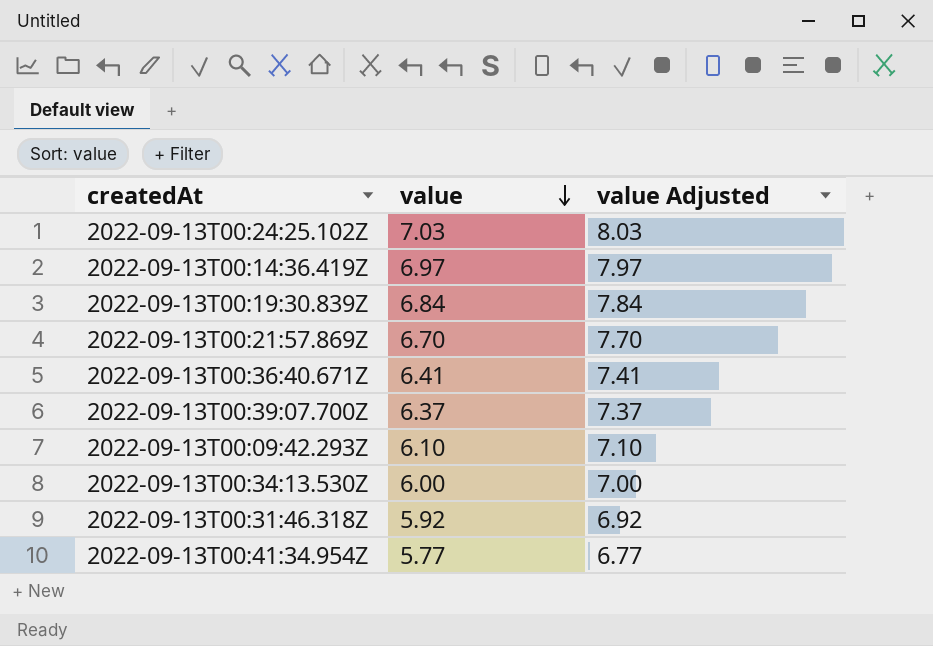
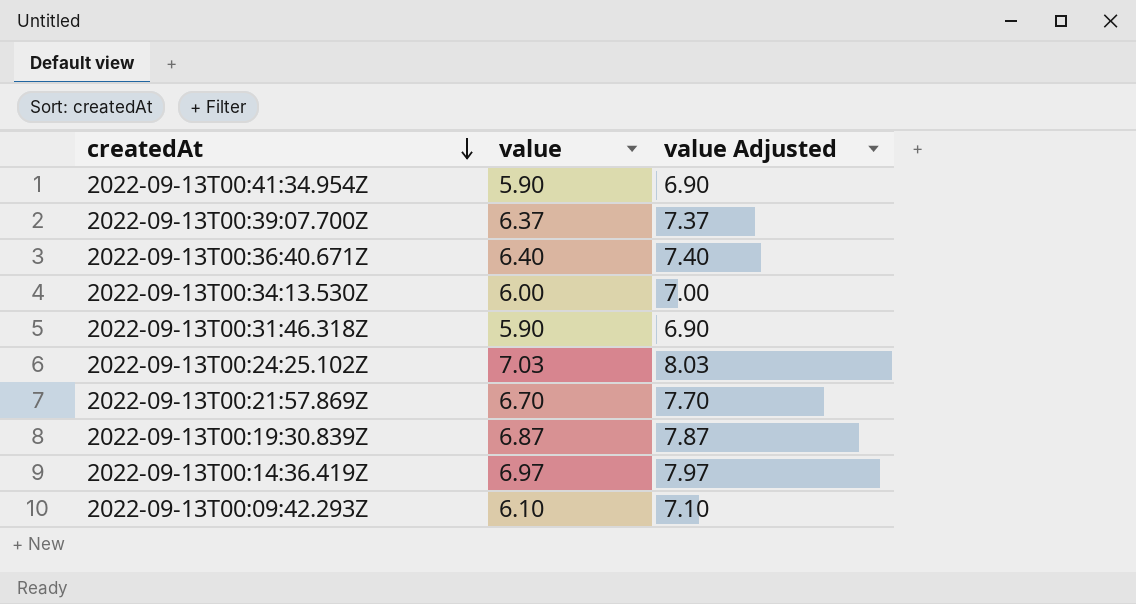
row order: value descending -> createdAt descending
2022-09-13T00:41:34.954Z | value: 5.77 -> 5.90
2022-09-13T00:41:34.954Z | value Adjusted: 6.77 -> 6.90
2022-09-13T00:36:40.671Z | value: 6.41 -> 6.40
2022-09-13T00:36:40.671Z | value Adjusted: 7.41 -> 7.40
2022-09-13T00:31:46.318Z | value: 5.92 -> 5.90
2022-09-13T00:31:46.318Z | value Adjusted: 6.92 -> 6.90
2022-09-13T00:19:30.839Z | value: 6.84 -> 6.87
2022-09-13T00:19:30.839Z | value Adjusted: 7.84 -> 7.87

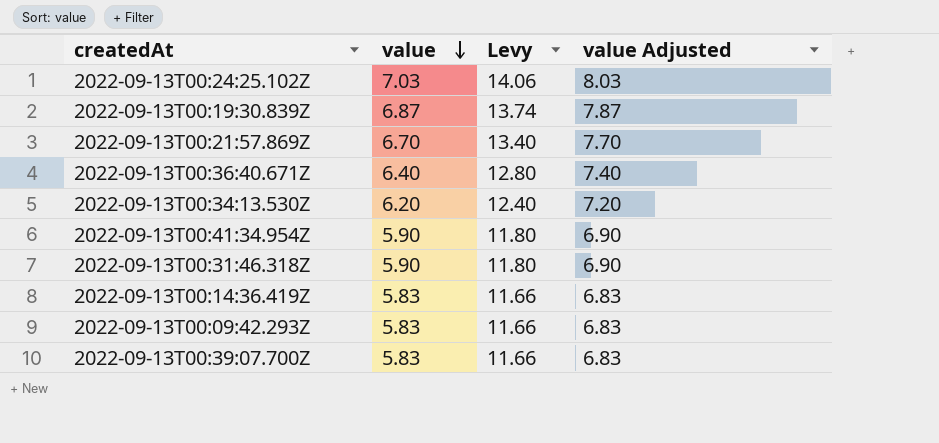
row order: createdAt descending -> value descending
column Levy | formula: none -> [value] * 2
2022-09-13T00:34:13.530Z | value: 6.00 -> 6.20
2022-09-13T00:34:13.530Z | value Adjusted: 7.00 -> 7.20
2022-09-13T00:14:36.419Z | value: 6.97 -> 5.83
2022-09-13T00:14:36.419Z | value Adjusted: 7.97 -> 6.83
2022-09-13T00:09:42.293Z | value: 6.10 -> 5.83
2022-09-13T00:09:42.293Z | value Adjusted: 7.10 -> 6.83
2022-09-13T00:39:07.700Z | value: 6.37 -> 5.83
2022-09-13T00:39:07.700Z | value Adjusted: 7.37 -> 6.83

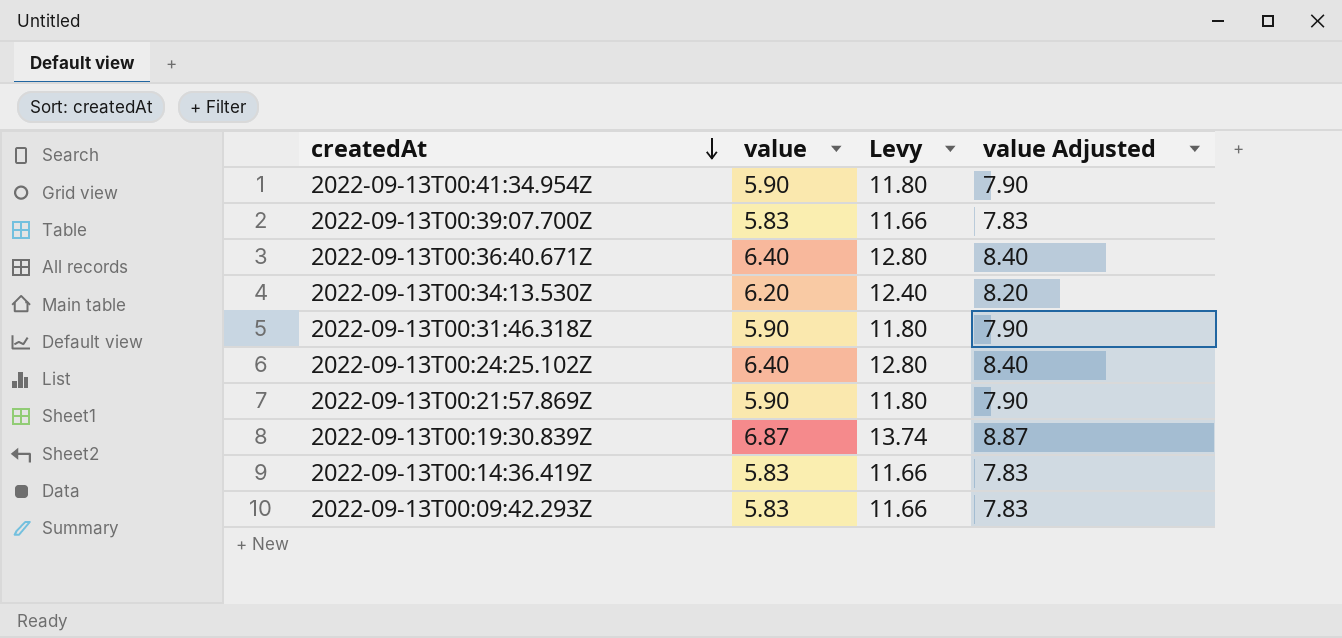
row order: value descending -> createdAt descending
column value Adjusted | formula: [value] + 1 -> [value] + 2
2022-09-13T00:24:25.102Z | value: 7.03 -> 6.40
2022-09-13T00:24:25.102Z | Levy: 14.06 -> 12.80
2022-09-13T00:21:57.869Z | value: 6.70 -> 5.90
2022-09-13T00:21:57.869Z | Levy: 13.40 -> 11.80

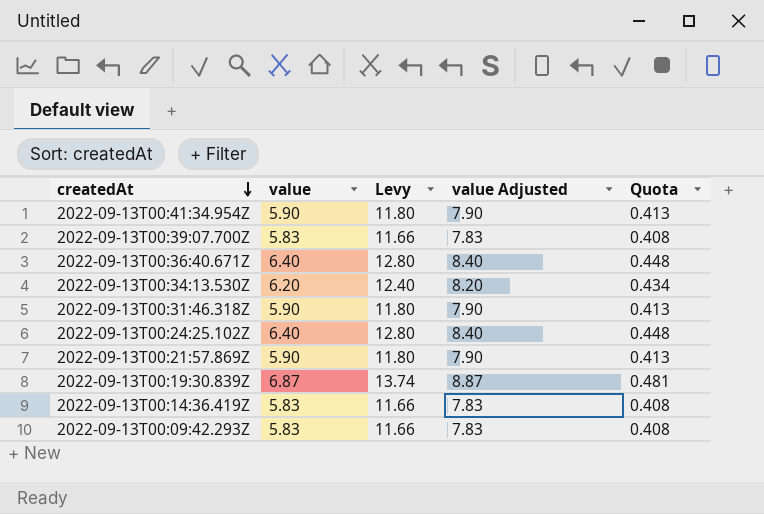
column Quota | formula: none -> [value] * 0.07

